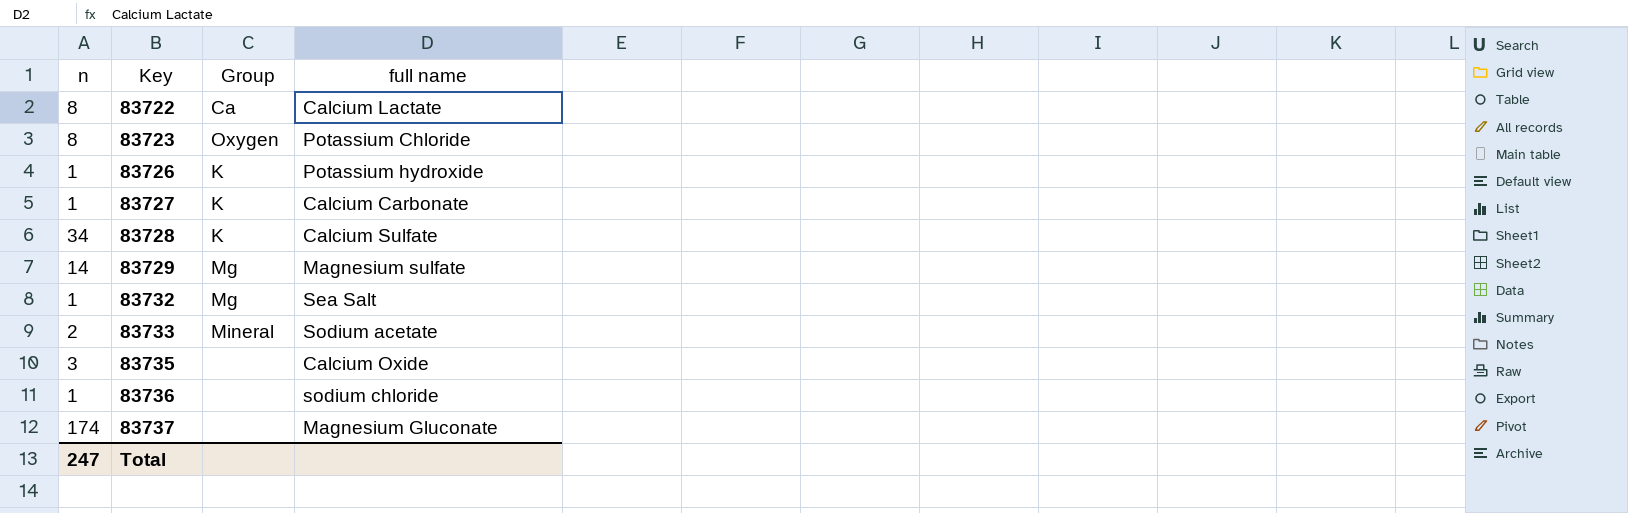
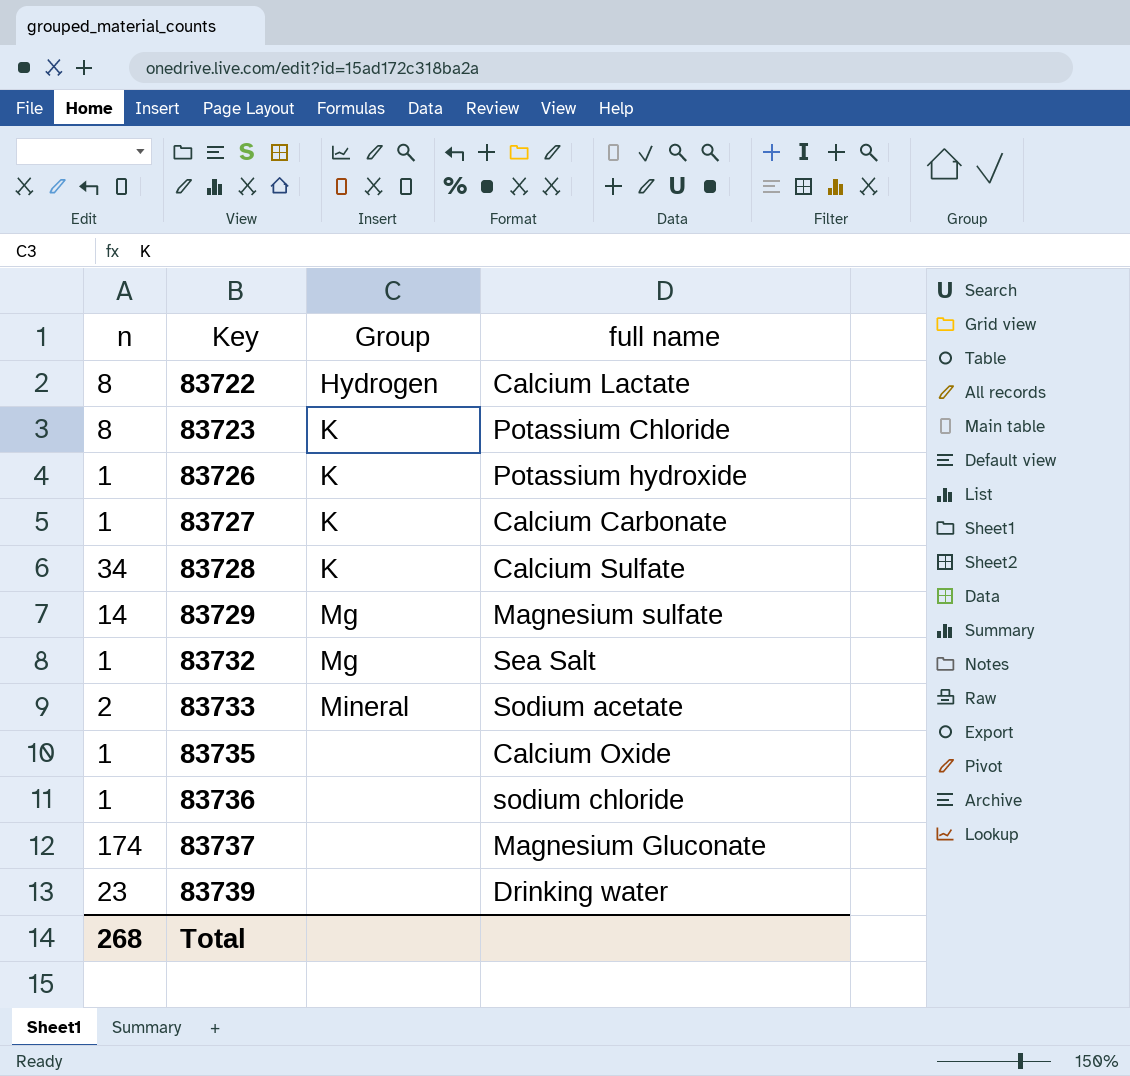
83722 | Group: Ca -> Hydrogen
83723 | Group: Oxygen -> K
83735 | n: 3 -> 1
row 83739: none -> 23 | none | Drinking water
Total | n: 247 -> 268

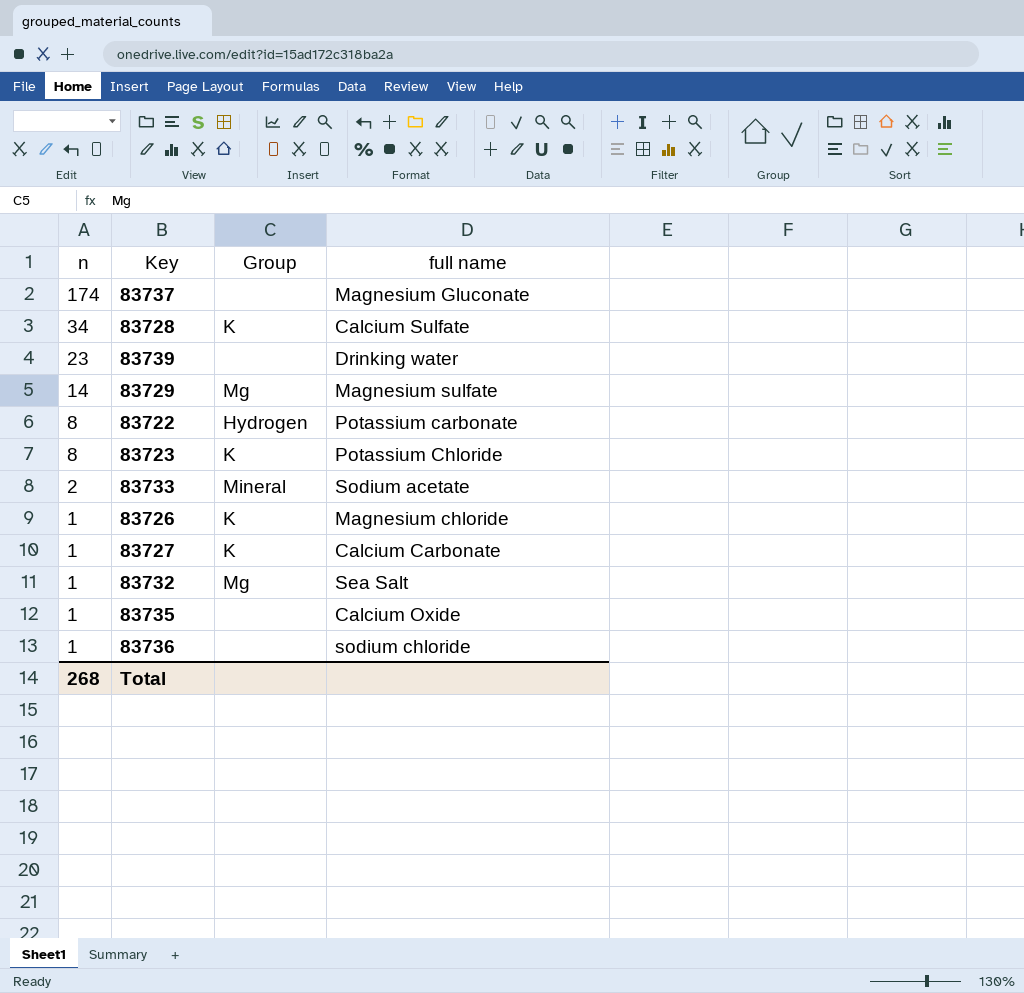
row order: Key ascending -> n descending
83722 | full name: Calcium Lactate -> Potassium carbonate
83726 | full name: Potassium hydroxide -> Magnesium chloride

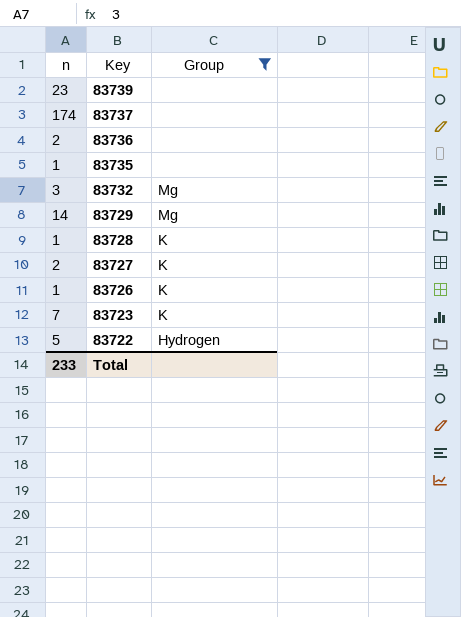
filter: none -> Group != Mineral
row order: n descending -> Key descending
column full name | position: 4 -> none
83736 | n: 1 -> 2
83732 | n: 1 -> 3
83728 | n: 34 -> 1
83727 | n: 1 -> 2
83723 | n: 8 -> 7
83722 | n: 8 -> 5
Total | n: 268 -> 233

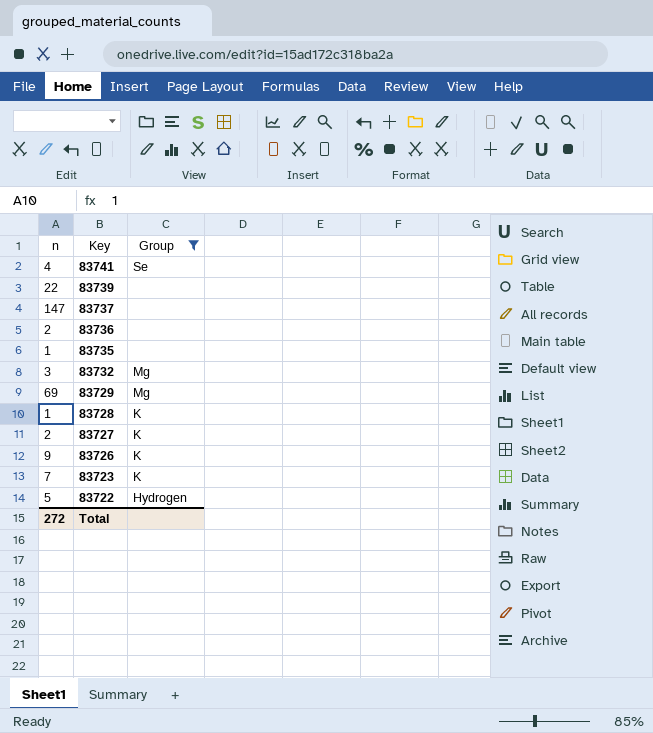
row 83741: none -> 4 | Se
83739 | n: 23 -> 22
83737 | n: 174 -> 147
83729 | n: 14 -> 69
83726 | n: 1 -> 9
Total | n: 233 -> 272

